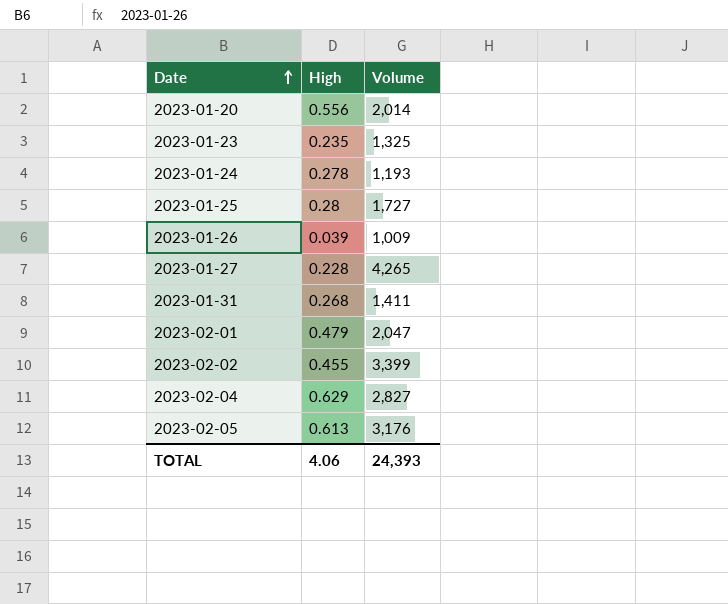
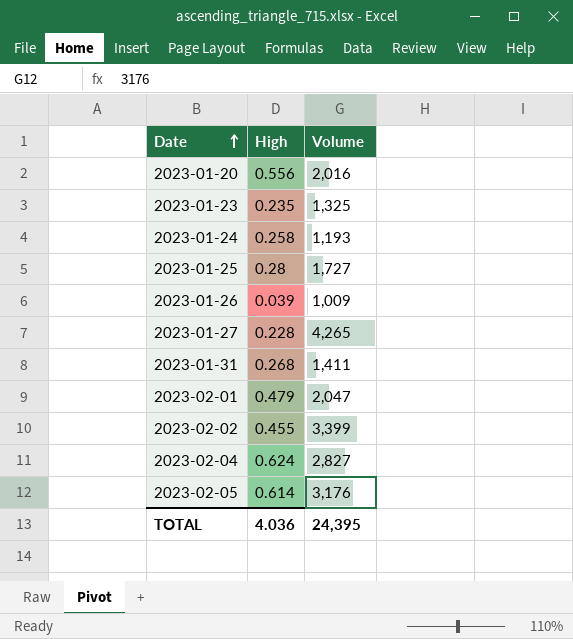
2023-01-20 | Volume: 2,014 -> 2,016
2023-01-24 | High: 0.278 -> 0.258
2023-02-04 | High: 0.629 -> 0.624
2023-02-05 | High: 0.613 -> 0.614
TOTAL | High: 4.06 -> 4.036
TOTAL | Volume: 24,393 -> 24,395

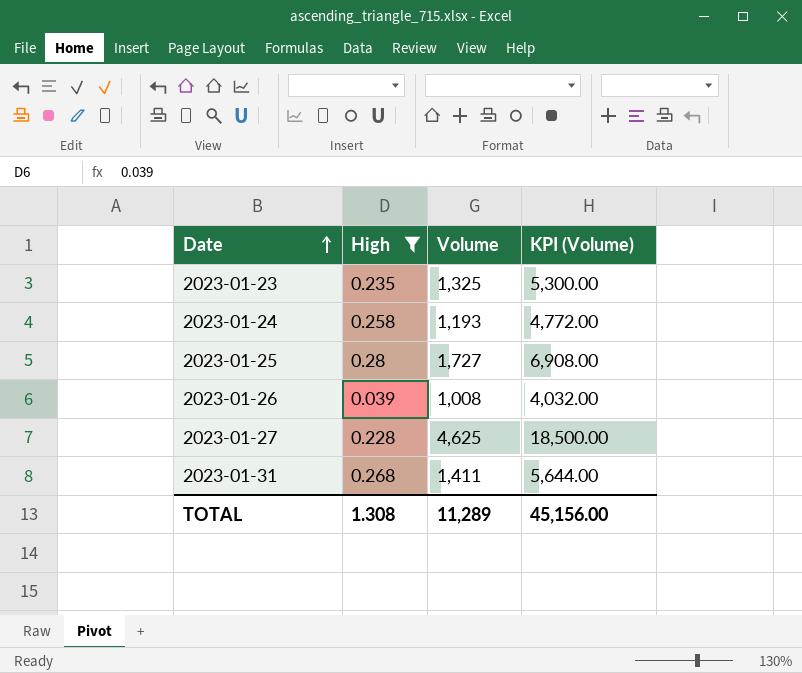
filter: none -> High <= 0.28
column KPI (Volume) | formula: none -> [Volume] * 4
2023-01-26 | Volume: 1,009 -> 1,008
2023-01-27 | Volume: 4,265 -> 4,625
TOTAL | High: 4.036 -> 1.308
TOTAL | Volume: 24,395 -> 11,289

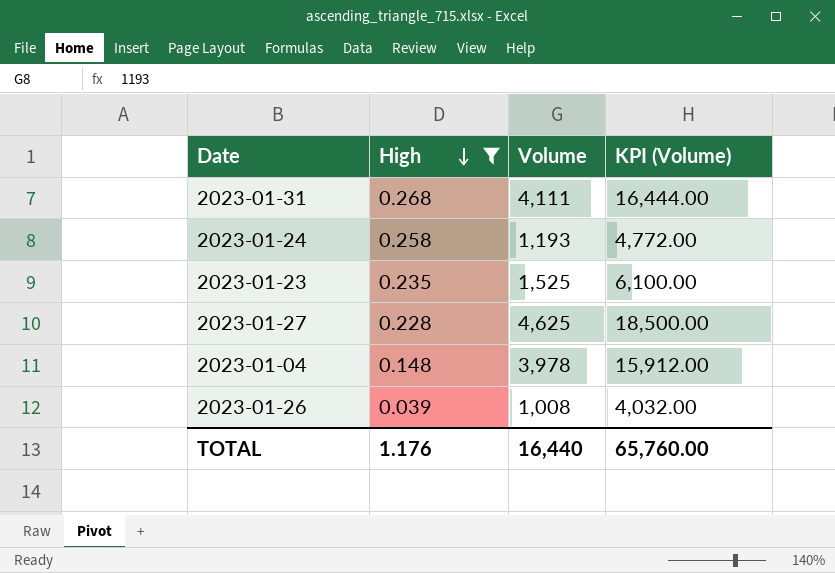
row order: Date ascending -> High descending
row 2023-01-25: 0.28 | 1,727 | 6,908.00 -> none
2023-01-31 | Volume: 1,411 -> 4,111
2023-01-31 | KPI (Volume): 5,644.00 -> 16,444.00
2023-01-23 | Volume: 1,325 -> 1,525
2023-01-23 | KPI (Volume): 5,300.00 -> 6,100.00
row 2023-01-04: none -> 0.148 | 3,978 | 15,912.00
TOTAL | High: 1.308 -> 1.176
TOTAL | Volume: 11,289 -> 16,440
TOTAL | KPI (Volume): 45,156.00 -> 65,760.00

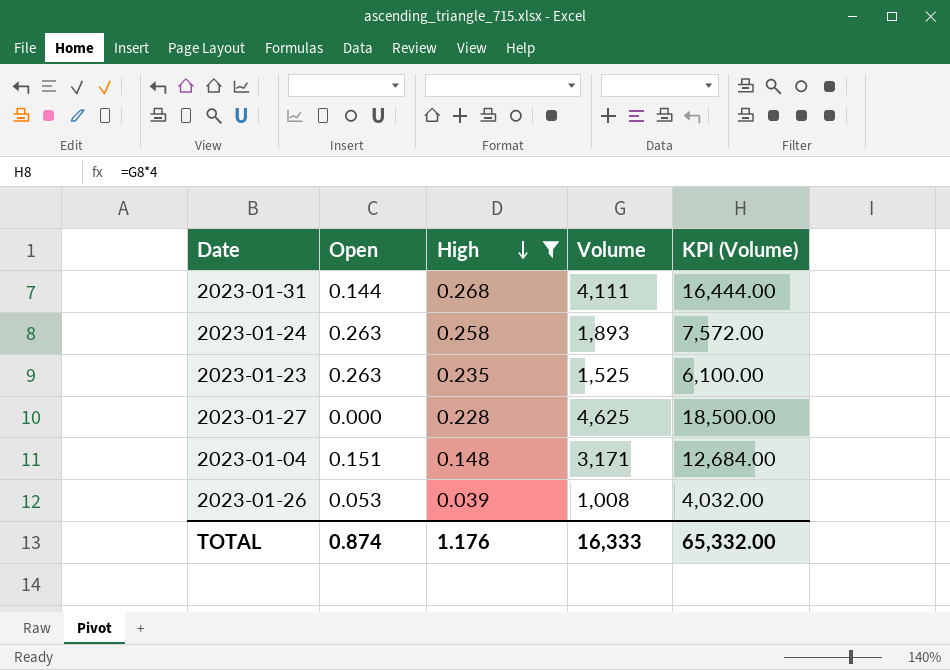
column Open | position: none -> 2
2023-01-24 | Volume: 1,193 -> 1,893
2023-01-24 | KPI (Volume): 4,772.00 -> 7,572.00
2023-01-04 | Volume: 3,978 -> 3,171
2023-01-04 | KPI (Volume): 15,912.00 -> 12,684.00
TOTAL | Volume: 16,440 -> 16,333
TOTAL | KPI (Volume): 65,760.00 -> 65,332.00

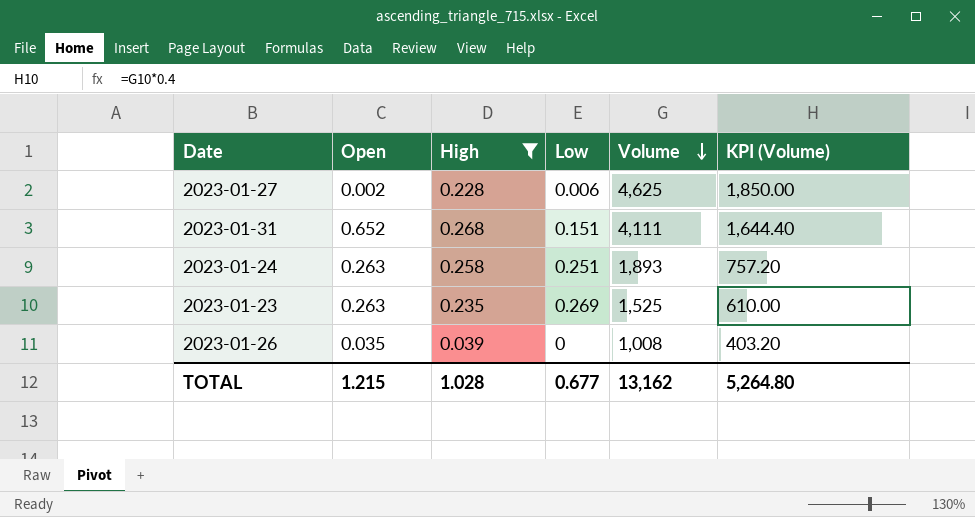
row order: High descending -> Volume descending
column Low | position: none -> 4
column KPI (Volume) | formula: [Volume] * 4 -> [Volume] * 0.4
row 2023-01-04: 0.151 | 0.148 | 3,171 | 12,684.00 -> none
2023-01-27 | Open: 0.000 -> 0.002
2023-01-31 | Open: 0.144 -> 0.652
2023-01-26 | Open: 0.053 -> 0.035
TOTAL | Open: 0.874 -> 1.215
TOTAL | High: 1.176 -> 1.028
TOTAL | Volume: 16,333 -> 13,162
TOTAL | KPI (Volume): 65,332.00 -> 5,264.80

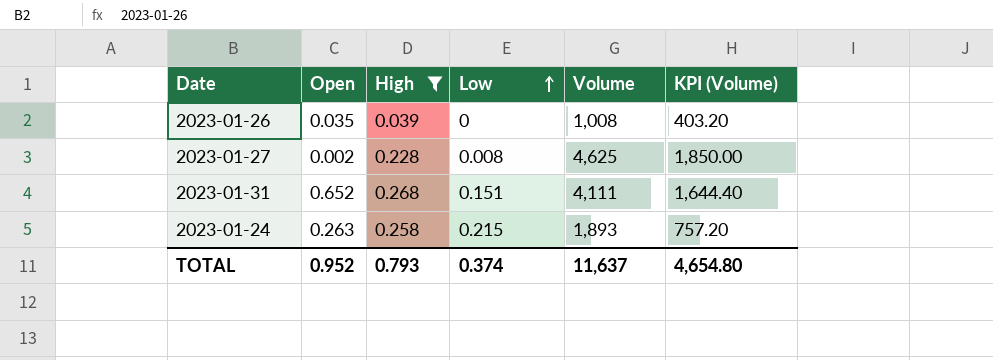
row order: Volume descending -> Low ascending
row 2023-01-23: 0.263 | 0.235 | 0.269 | 1,525 | 610.00 -> none
2023-01-27 | Low: 0.006 -> 0.008
2023-01-24 | Low: 0.251 -> 0.215
TOTAL | Open: 1.215 -> 0.952
TOTAL | High: 1.028 -> 0.793
TOTAL | Low: 0.677 -> 0.374
TOTAL | Volume: 13,162 -> 11,637
TOTAL | KPI (Volume): 5,264.80 -> 4,654.80

